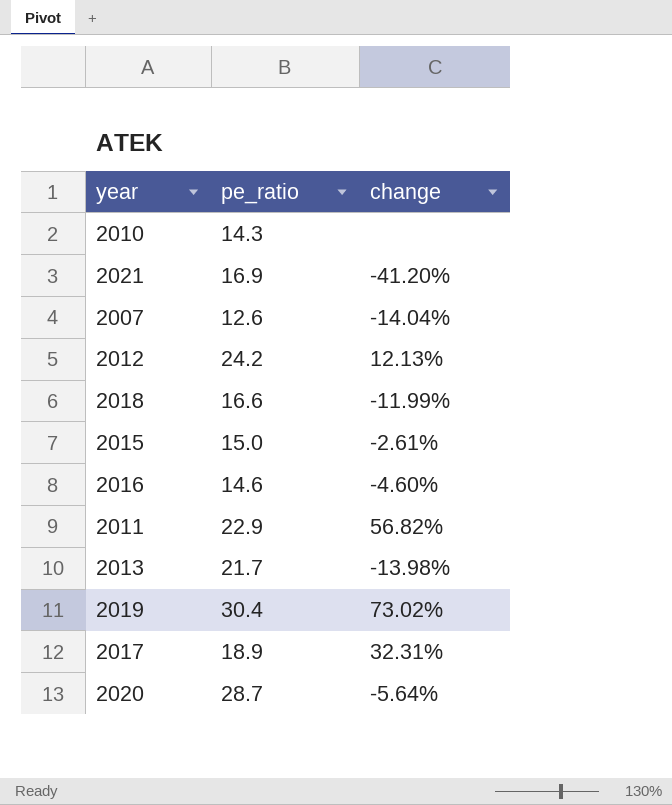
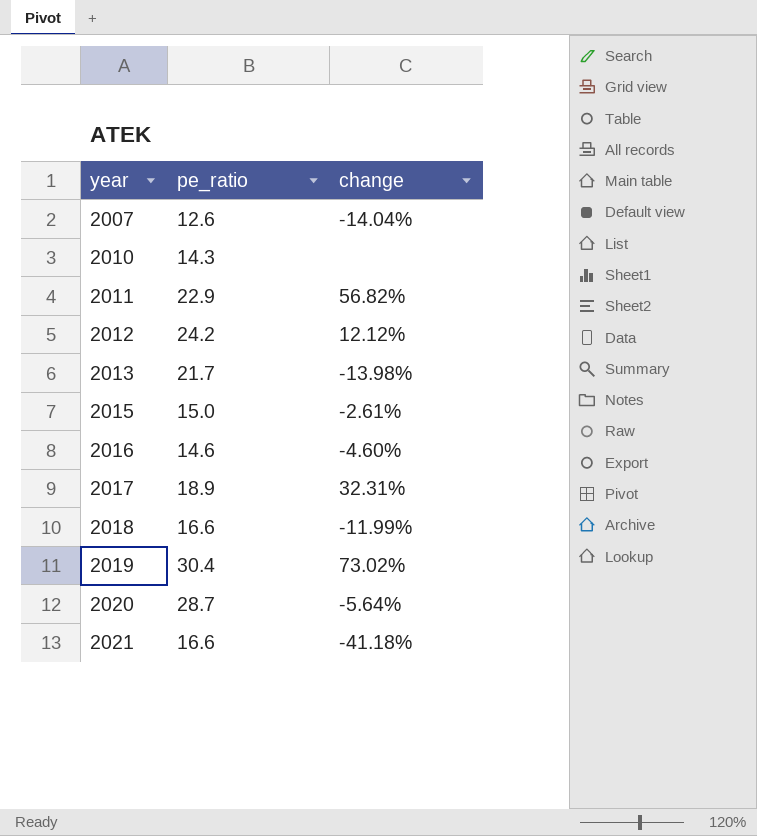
row order: none -> year ascending
2012 | change: 12.13% -> 12.12%
2021 | pe_ratio: 16.9 -> 16.6
2021 | change: -41.20% -> -41.18%

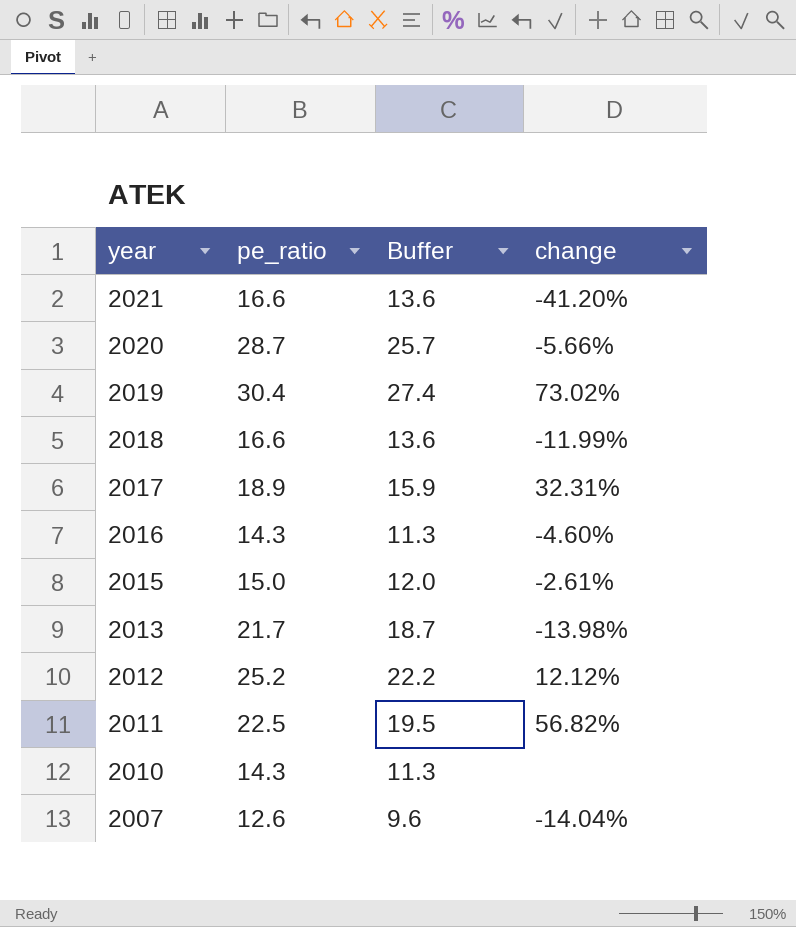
row order: year ascending -> year descending
column Buffer | formula: none -> [pe_ratio] - 3
2021 | change: -41.18% -> -41.20%
2020 | change: -5.64% -> -5.66%
2016 | pe_ratio: 14.6 -> 14.3
2012 | pe_ratio: 24.2 -> 25.2
2011 | pe_ratio: 22.9 -> 22.5

